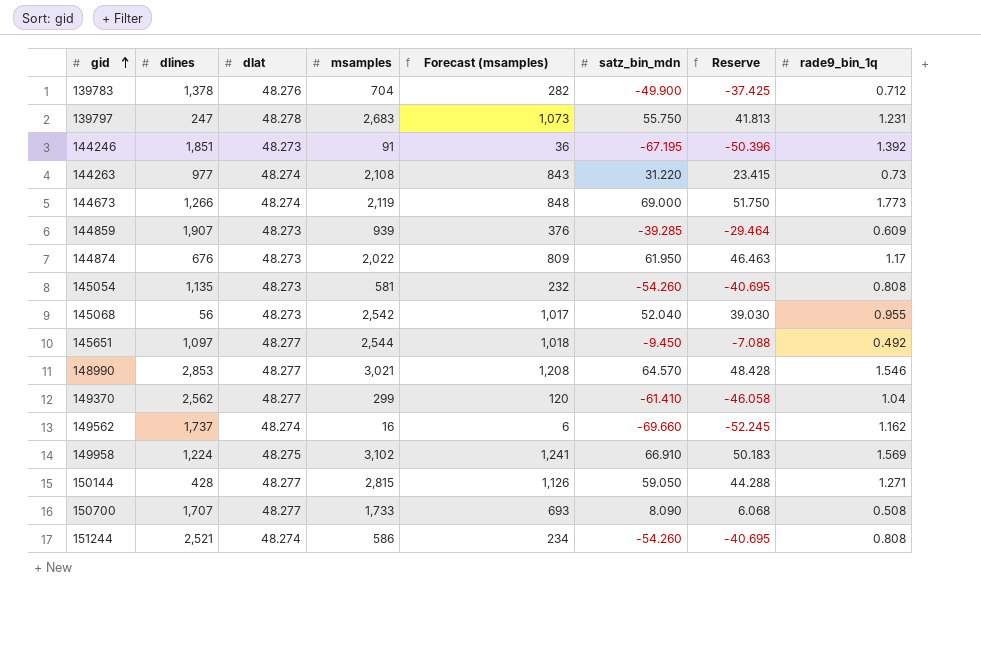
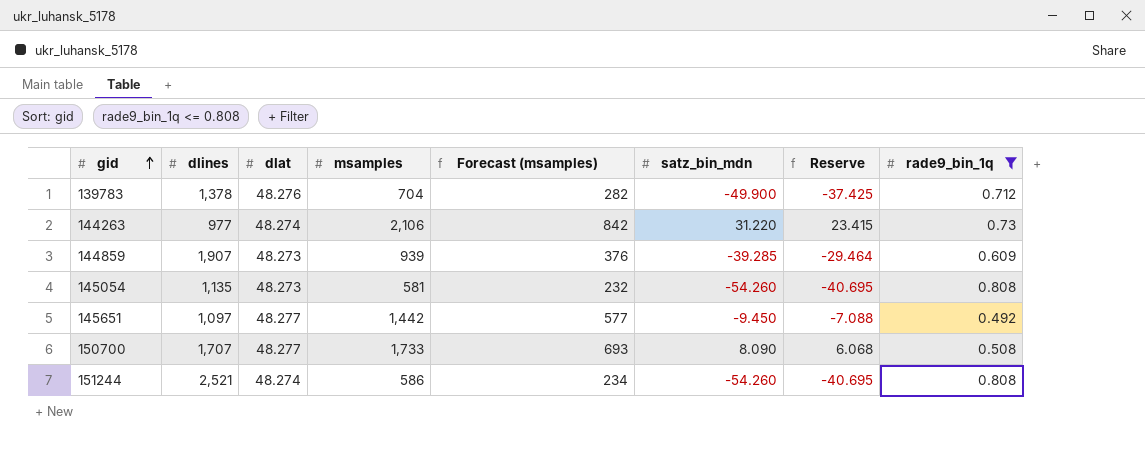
filter: none -> rade9_bin_1q <= 0.808
144263 | msamples: 2,108 -> 2,106
144263 | Forecast (msamples): 843 -> 842
145651 | msamples: 2,544 -> 1,442
145651 | Forecast (msamples): 1,018 -> 577

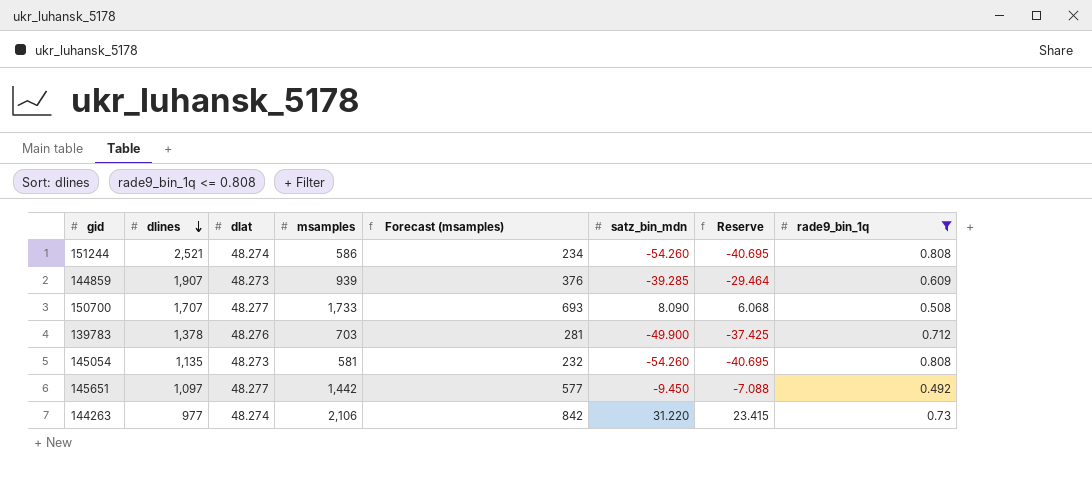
row order: gid ascending -> dlines descending
139783 | msamples: 704 -> 703
139783 | Forecast (msamples): 282 -> 281

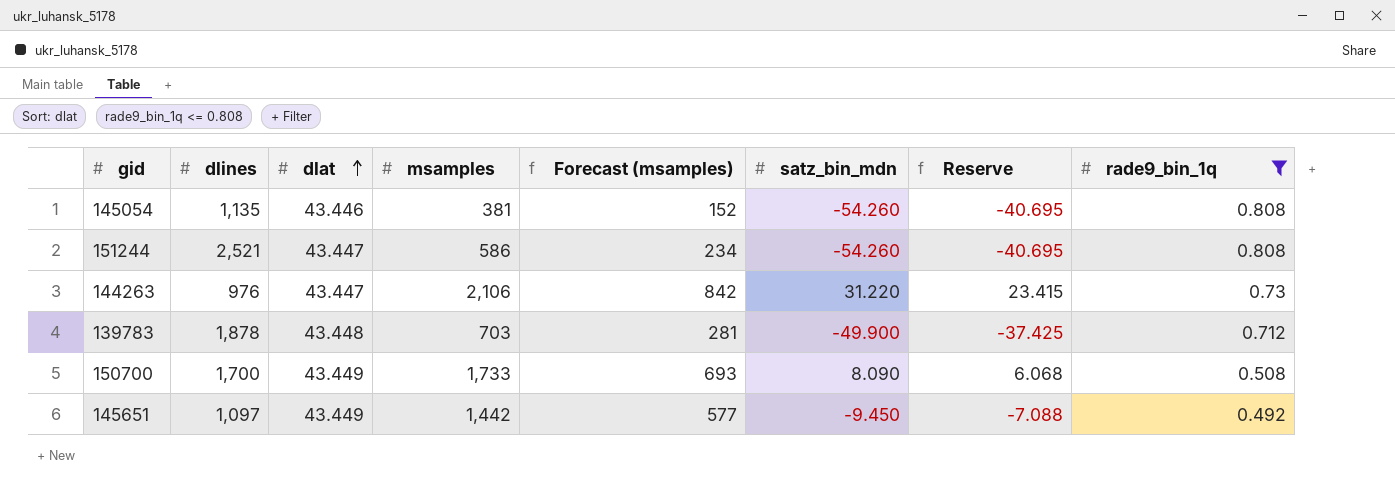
row order: dlines descending -> dlat ascending
row 144859: 1,907 | 48.273 | 939 | 376 | -39.285 | -29.464 | 0.609 -> none
145054 | dlat: 48.273 -> 43.446
145054 | msamples: 581 -> 381
145054 | Forecast (msamples): 232 -> 152
151244 | dlat: 48.274 -> 43.447
144263 | dlines: 977 -> 976
144263 | dlat: 48.274 -> 43.447
139783 | dlines: 1,378 -> 1,878
139783 | dlat: 48.276 -> 43.448
150700 | dlines: 1,707 -> 1,700
150700 | dlat: 48.277 -> 43.449
145651 | dlat: 48.277 -> 43.449

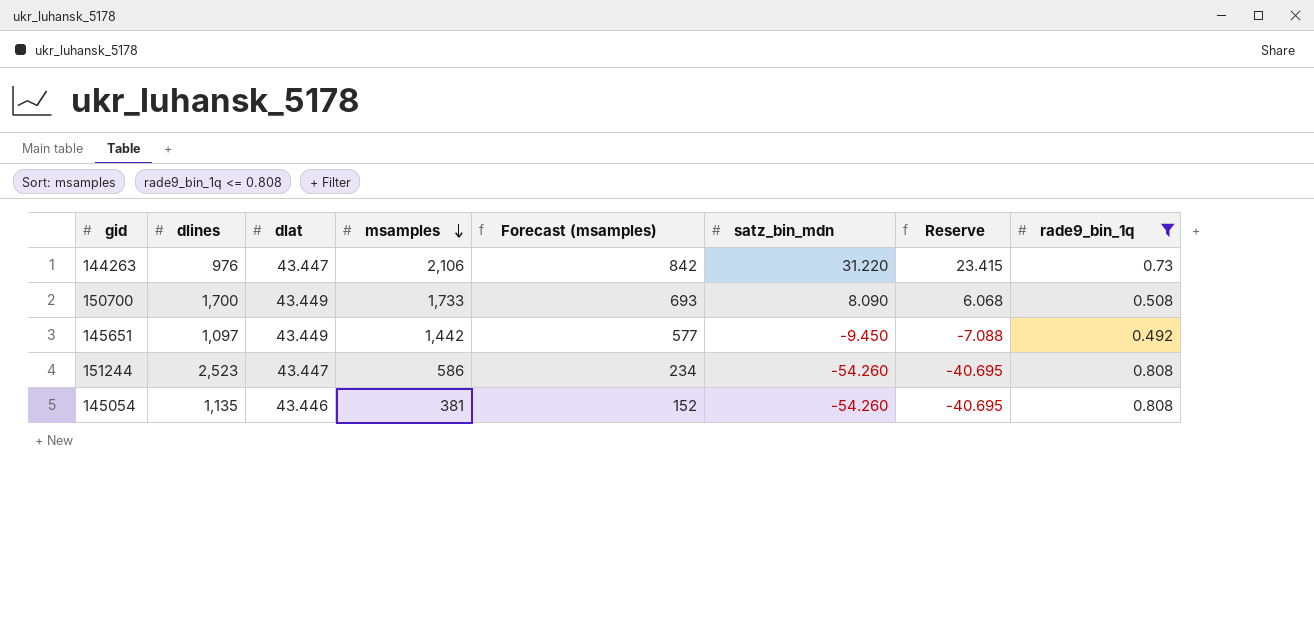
row order: dlat ascending -> msamples descending
row 139783: 1,878 | 43.448 | 703 | 281 | -49.900 | -37.425 | 0.712 -> none
151244 | dlines: 2,521 -> 2,523

